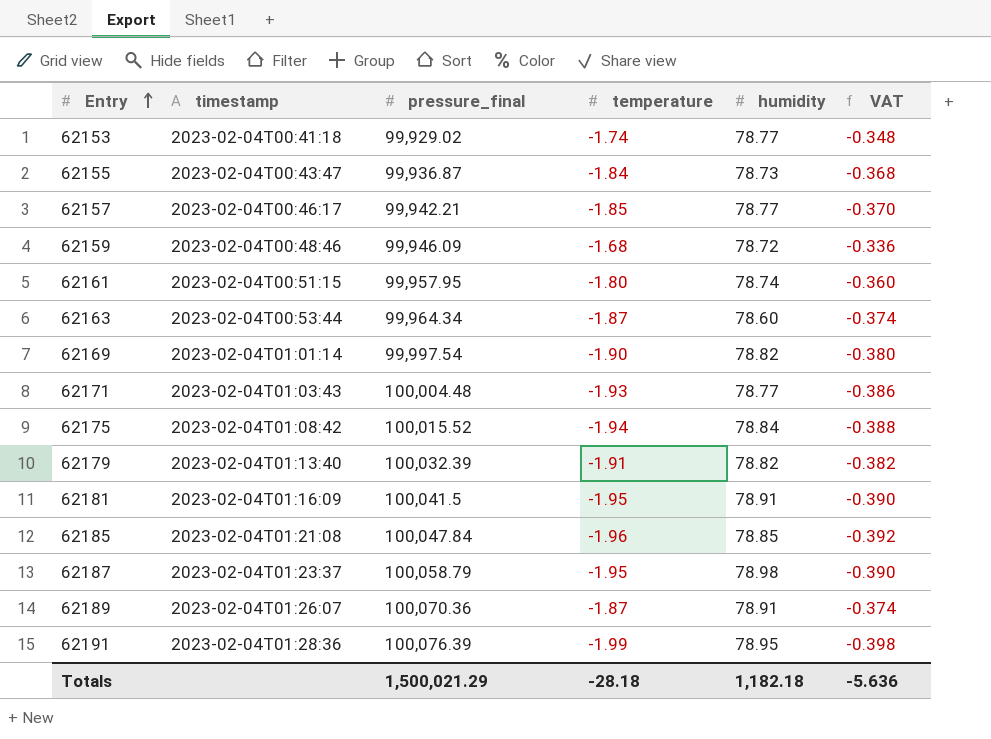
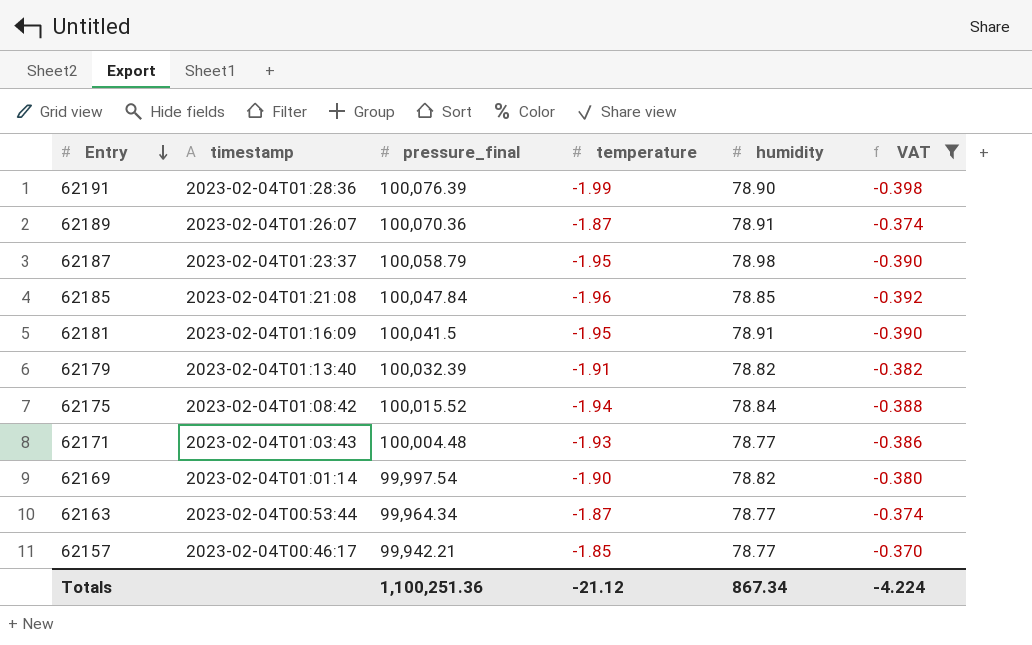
filter: none -> VAT <= -0.370
row order: Entry ascending -> Entry descending
62191 | humidity: 78.95 -> 78.90
62163 | humidity: 78.60 -> 78.77
Totals | pressure_final: 1,500,021.29 -> 1,100,251.36
Totals | temperature: -28.18 -> -21.12
Totals | humidity: 1,182.18 -> 867.34
Totals | VAT: -5.636 -> -4.224

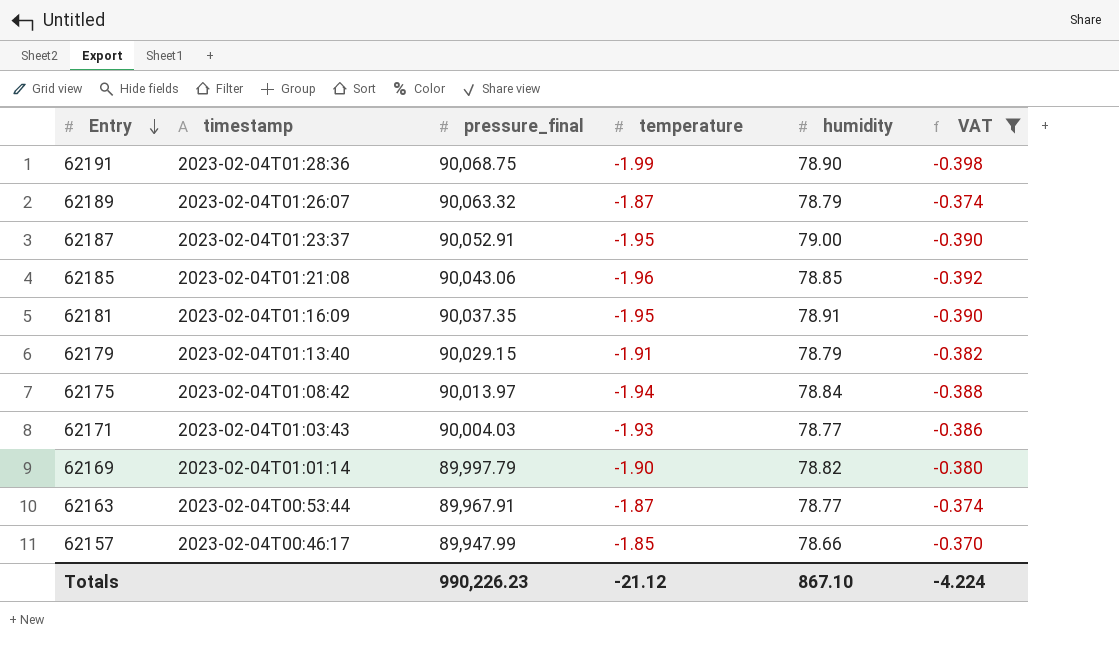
62191 | pressure_final: 100,076.39 -> 90,068.75
62189 | pressure_final: 100,070.36 -> 90,063.32
62189 | humidity: 78.91 -> 78.79
62187 | pressure_final: 100,058.79 -> 90,052.91
62187 | humidity: 78.98 -> 79.00
62185 | pressure_final: 100,047.84 -> 90,043.06
62181 | pressure_final: 100,041.5 -> 90,037.35
62179 | pressure_final: 100,032.39 -> 90,029.15
62179 | humidity: 78.82 -> 78.79
62175 | pressure_final: 100,015.52 -> 90,013.97
62171 | pressure_final: 100,004.48 -> 90,004.03
62169 | pressure_final: 99,997.54 -> 89,997.79
62163 | pressure_final: 99,964.34 -> 89,967.91
62157 | pressure_final: 99,942.21 -> 89,947.99
62157 | humidity: 78.77 -> 78.66
Totals | pressure_final: 1,100,251.36 -> 990,226.23
Totals | humidity: 867.34 -> 867.10

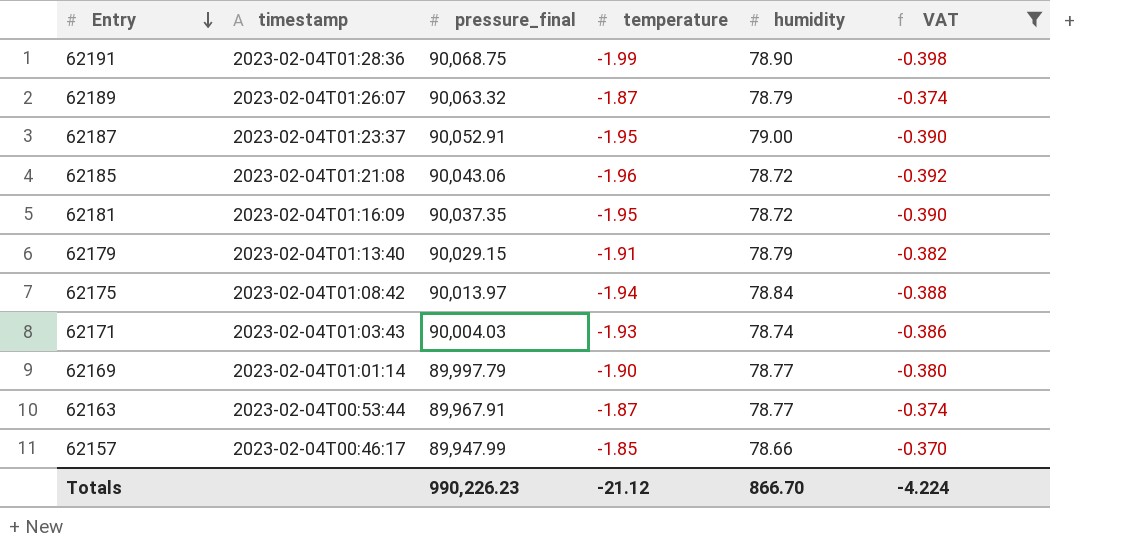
62185 | humidity: 78.85 -> 78.72
62181 | humidity: 78.91 -> 78.72
62171 | humidity: 78.77 -> 78.74
62169 | humidity: 78.82 -> 78.77
Totals | humidity: 867.10 -> 866.70

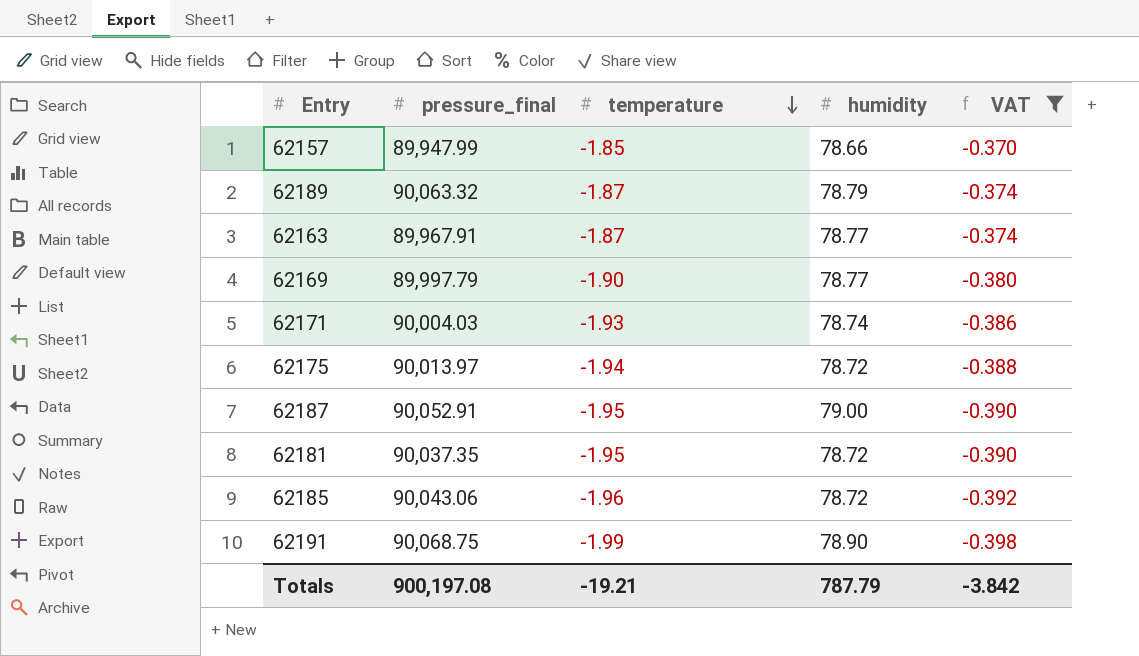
row order: Entry descending -> temperature descending
column timestamp | position: 2 -> none
row 62179: 2023-02-04T01:13:40 | 90,029.15 | -1.91 | 78.79 | -0.382 -> none
62175 | humidity: 78.84 -> 78.72
Totals | pressure_final: 990,226.23 -> 900,197.08
Totals | temperature: -21.12 -> -19.21
Totals | humidity: 866.70 -> 787.79
Totals | VAT: -4.224 -> -3.842

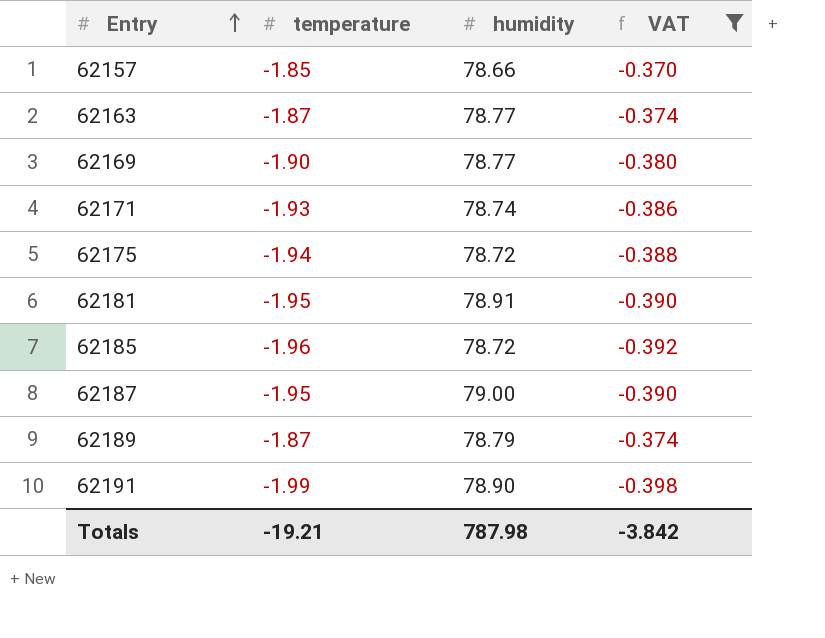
row order: temperature descending -> Entry ascending
column pressure_final | position: 2 -> none
62181 | humidity: 78.72 -> 78.91
Totals | humidity: 787.79 -> 787.98

